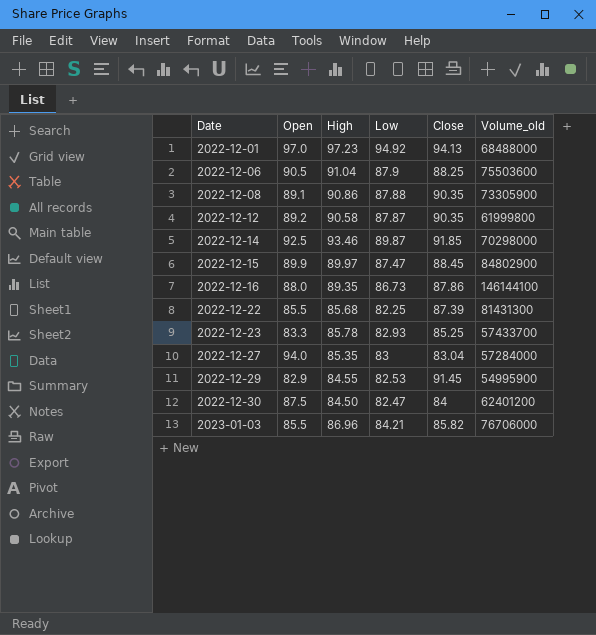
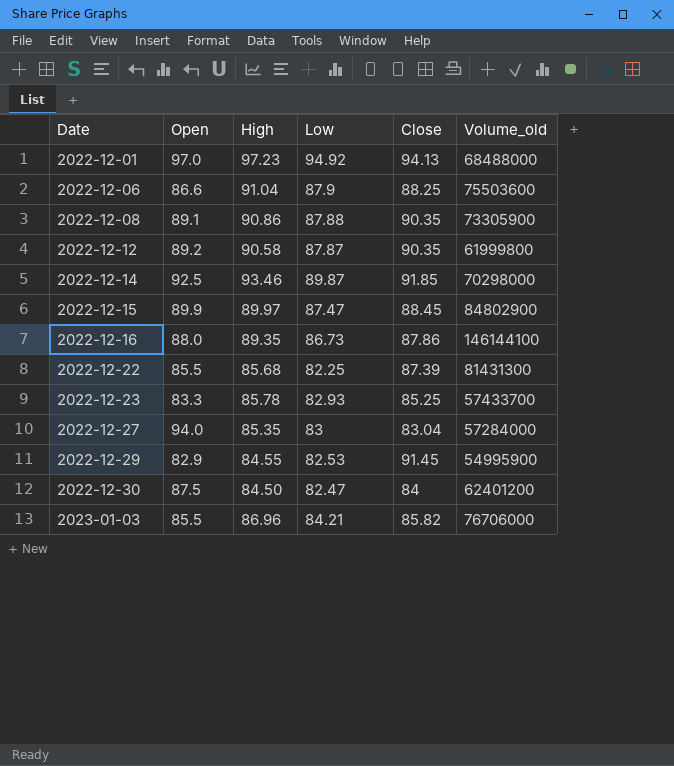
2022-12-06 | Open: 90.5 -> 86.6

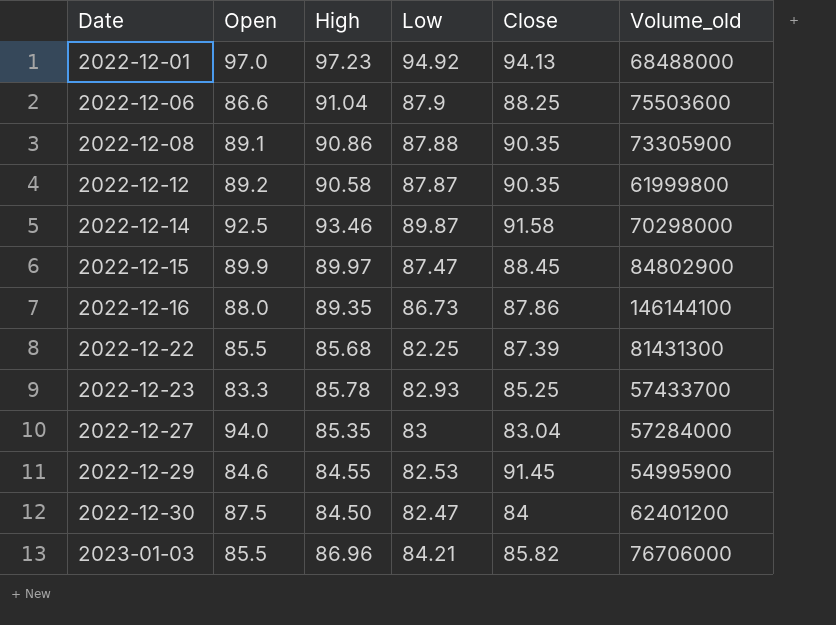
2022-12-14 | Close: 91.85 -> 91.58
2022-12-29 | Open: 82.9 -> 84.6

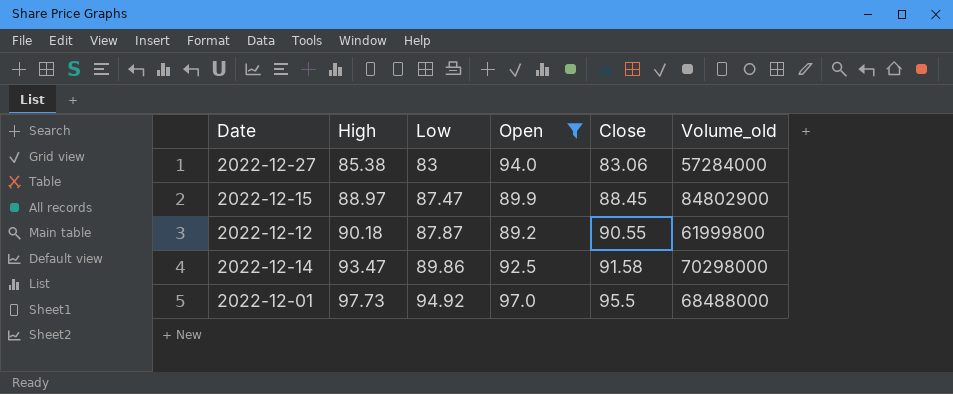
filter: none -> Open >= 89.2
row order: Date ascending -> High ascending
column Open | position: 2 -> 4
2022-12-27 | High: 85.35 -> 85.38
2022-12-27 | Close: 83.04 -> 83.06
2022-12-15 | High: 89.97 -> 88.97
2022-12-12 | High: 90.58 -> 90.18
2022-12-12 | Close: 90.35 -> 90.55
2022-12-14 | High: 93.46 -> 93.47
2022-12-14 | Low: 89.87 -> 89.86
2022-12-01 | High: 97.23 -> 97.73
2022-12-01 | Close: 94.13 -> 95.5

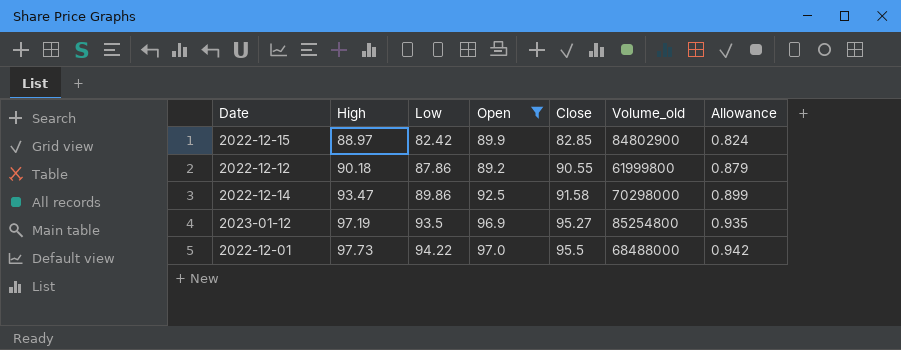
column Allowance | formula: none -> [Low] * 0.01
row 2022-12-27: 85.38 | 83 | 94.0 | 83.06 | 57284000 -> none
2022-12-15 | Low: 87.47 -> 82.42
2022-12-15 | Close: 88.45 -> 82.85
2022-12-12 | Low: 87.87 -> 87.86
row 2023-01-12: none -> 97.19 | 93.5 | 96.9 | 95.27 | 85254800 | 0.935
2022-12-01 | Low: 94.92 -> 94.22

